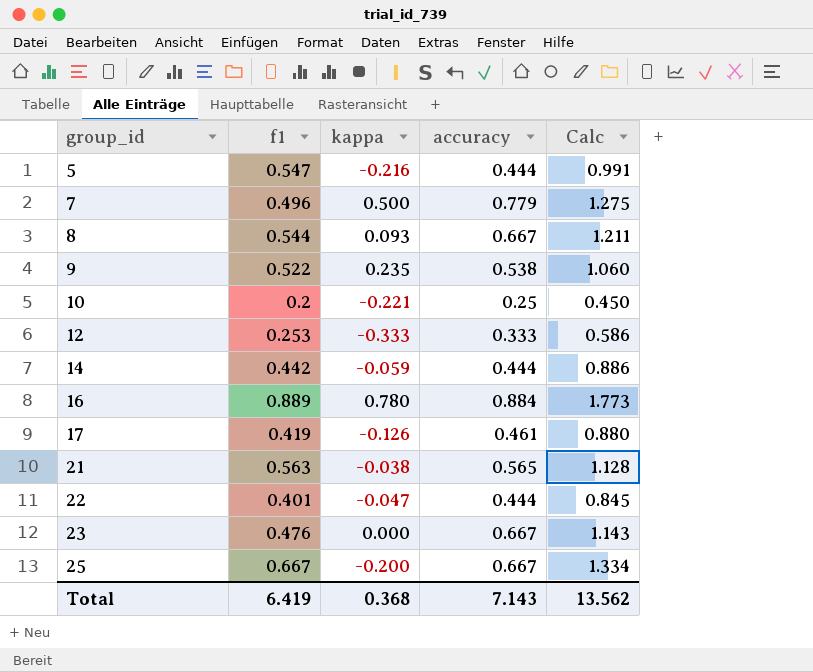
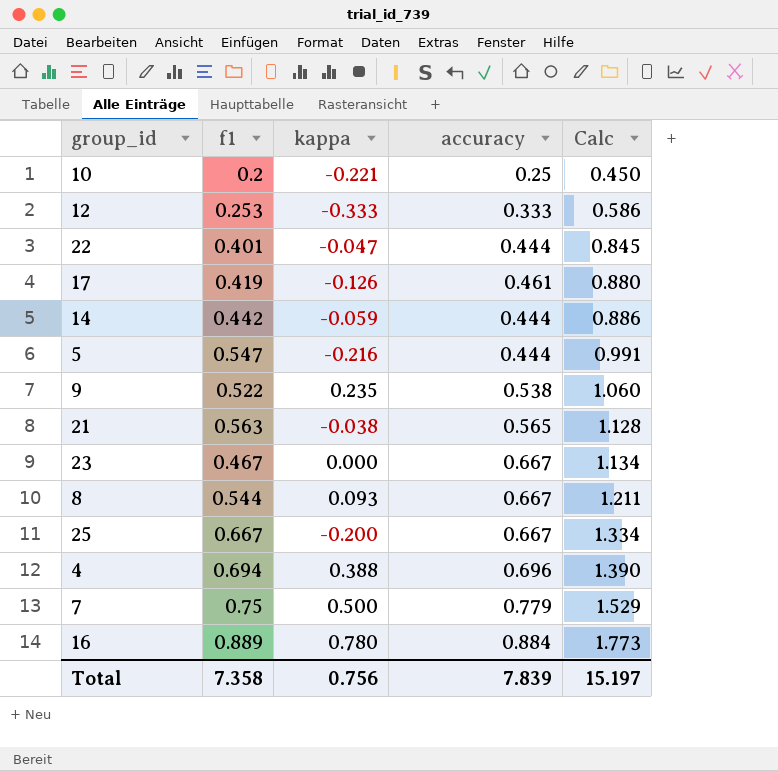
row order: group_id ascending -> Calc ascending
23 | f1: 0.476 -> 0.467
23 | Calc: 1.143 -> 1.134
row 4: none -> 0.694 | 0.388 | 0.696 | 1.390
7 | f1: 0.496 -> 0.75
7 | Calc: 1.275 -> 1.529
Total | f1: 6.419 -> 7.358
Total | kappa: 0.368 -> 0.756
Total | accuracy: 7.143 -> 7.839
Total | Calc: 13.562 -> 15.197

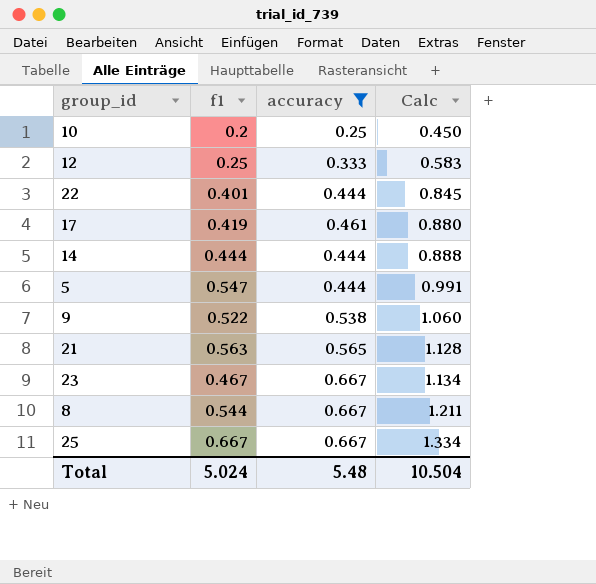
filter: none -> accuracy <= 0.667
column kappa | position: 3 -> none
12 | f1: 0.253 -> 0.25
12 | Calc: 0.586 -> 0.583
14 | f1: 0.442 -> 0.444
14 | Calc: 0.886 -> 0.888
Total | f1: 7.358 -> 5.024
Total | accuracy: 7.839 -> 5.48
Total | Calc: 15.197 -> 10.504

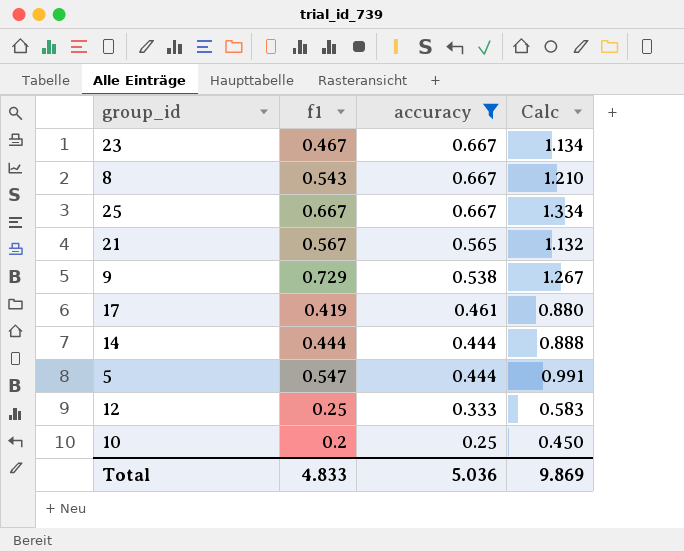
row order: Calc ascending -> accuracy descending
row 22: 0.401 | 0.444 | 0.845 -> none
8 | f1: 0.544 -> 0.543
8 | Calc: 1.211 -> 1.210
21 | f1: 0.563 -> 0.567
21 | Calc: 1.128 -> 1.132
9 | f1: 0.522 -> 0.729
9 | Calc: 1.060 -> 1.267
Total | f1: 5.024 -> 4.833
Total | accuracy: 5.48 -> 5.036
Total | Calc: 10.504 -> 9.869

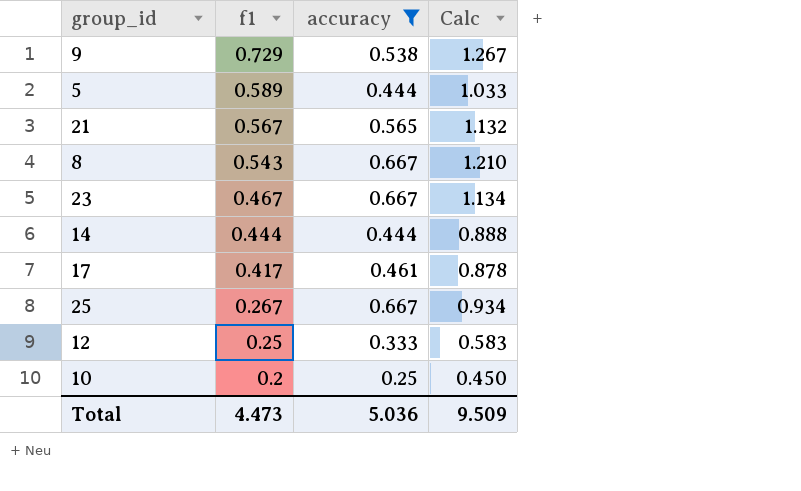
row order: accuracy descending -> f1 descending
5 | f1: 0.547 -> 0.589
5 | Calc: 0.991 -> 1.033
17 | f1: 0.419 -> 0.417
17 | Calc: 0.880 -> 0.878
25 | f1: 0.667 -> 0.267
25 | Calc: 1.334 -> 0.934
Total | f1: 4.833 -> 4.473
Total | Calc: 9.869 -> 9.509

